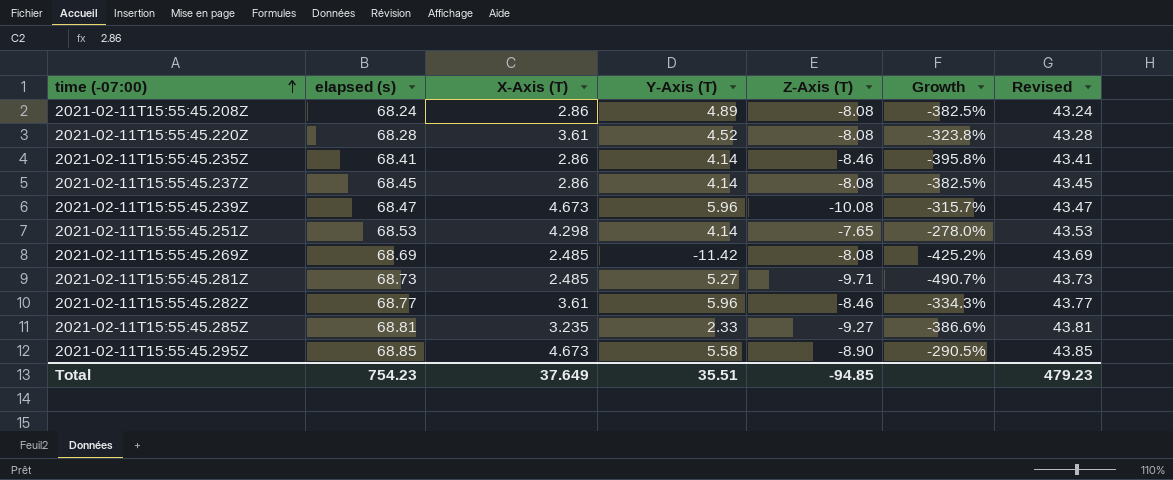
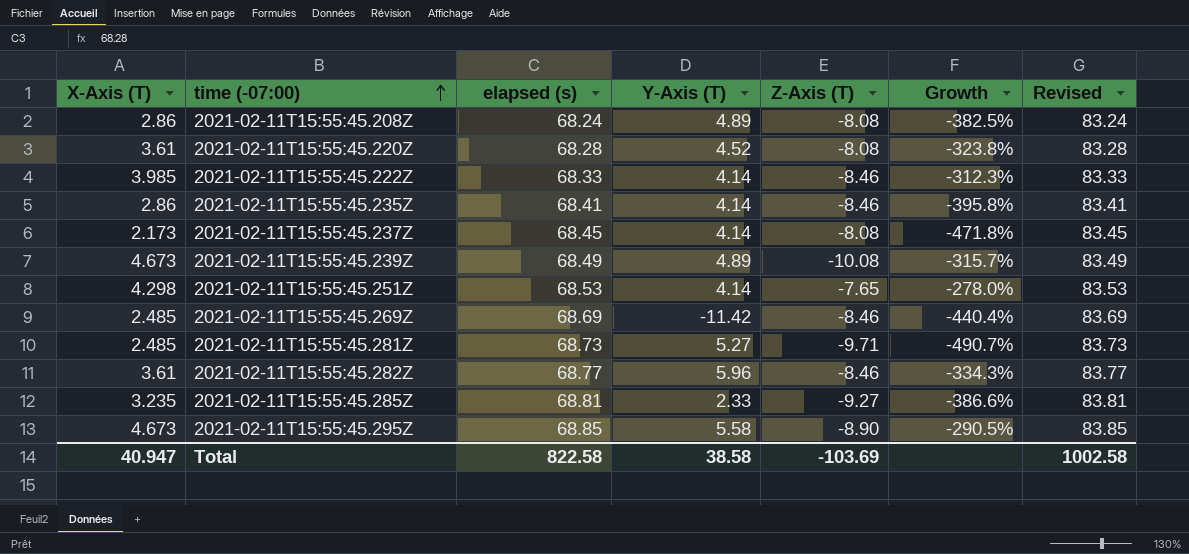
column X-Axis (T) | position: 3 -> 1
column Revised | formula: [elapsed (s)] - 25 -> [elapsed (s)] + 15
row 2021-02-11T15:55:45.222Z: none -> 3.985 | 68.33 | 4.14 | -8.46 | -312.3% | 83.33
2021-02-11T15:55:45.237Z | X-Axis (T): 2.86 -> 2.173
2021-02-11T15:55:45.237Z | Growth: -382.5% -> -471.8%
2021-02-11T15:55:45.239Z | elapsed (s): 68.47 -> 68.49
2021-02-11T15:55:45.239Z | Y-Axis (T): 5.96 -> 4.89
2021-02-11T15:55:45.269Z | Z-Axis (T): -8.08 -> -8.46
2021-02-11T15:55:45.269Z | Growth: -425.2% -> -440.4%
Total | X-Axis (T): 37.649 -> 40.947
Total | elapsed (s): 754.23 -> 822.58
Total | Y-Axis (T): 35.51 -> 38.58
Total | Z-Axis (T): -94.85 -> -103.69
Total | Revised: 479.23 -> 1002.58

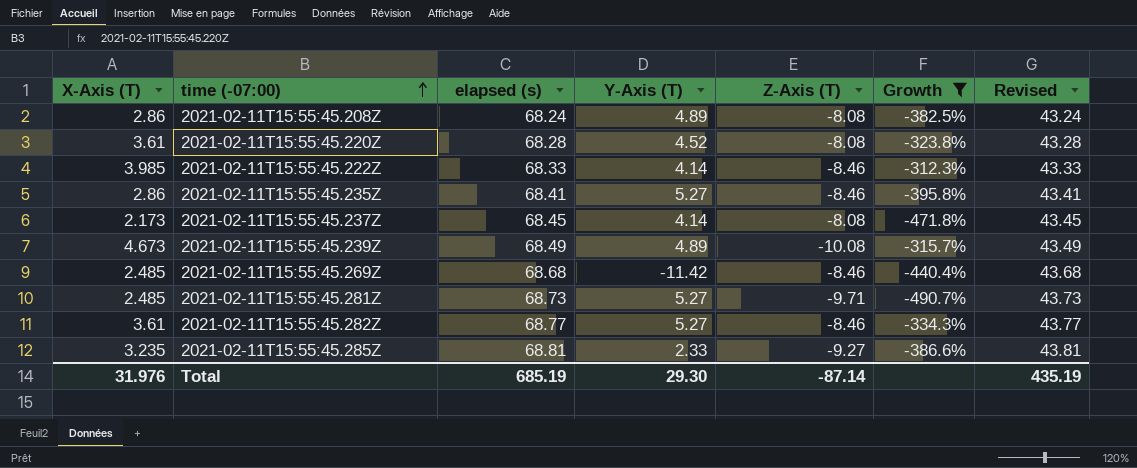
filter: none -> Growth <= -312.3%
column Revised | formula: [elapsed (s)] + 15 -> [elapsed (s)] - 25
2021-02-11T15:55:45.235Z | Y-Axis (T): 4.14 -> 5.27
2021-02-11T15:55:45.269Z | elapsed (s): 68.69 -> 68.68
2021-02-11T15:55:45.282Z | Y-Axis (T): 5.96 -> 5.27
Total | X-Axis (T): 40.947 -> 31.976
Total | elapsed (s): 822.58 -> 685.19
Total | Y-Axis (T): 38.58 -> 29.30
Total | Z-Axis (T): -103.69 -> -87.14
Total | Revised: 1002.58 -> 435.19

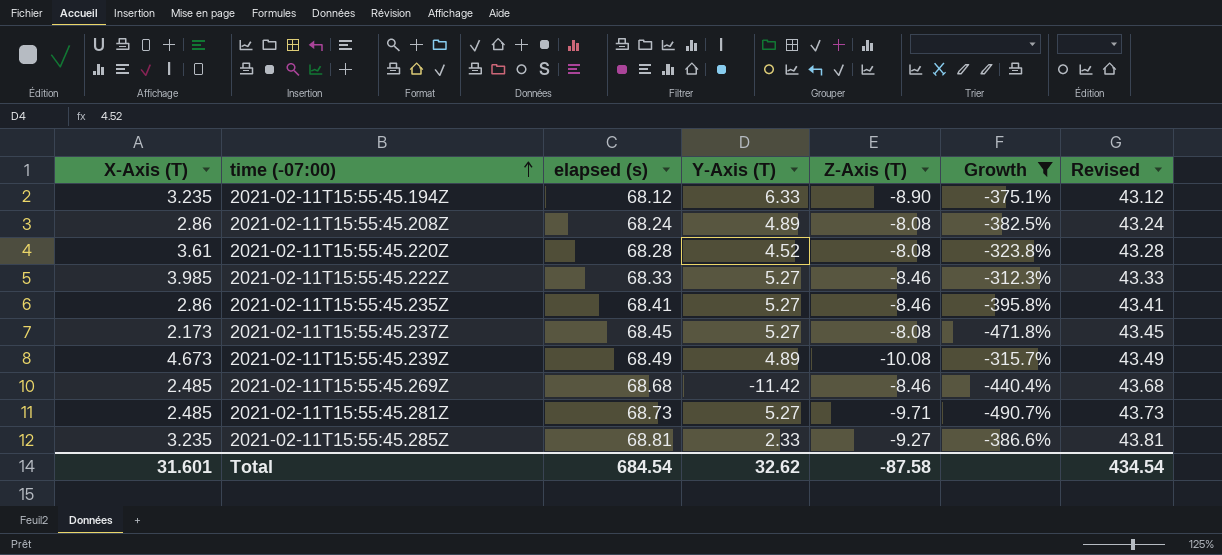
row 2021-02-11T15:55:45.282Z: 3.61 | 68.77 | 5.27 | -8.46 | -334.3% | 43.77 -> none
row 2021-02-11T15:55:45.194Z: none -> 3.235 | 68.12 | 6.33 | -8.90 | -375.1% | 43.12
2021-02-11T15:55:45.222Z | Y-Axis (T): 4.14 -> 5.27
2021-02-11T15:55:45.237Z | Y-Axis (T): 4.14 -> 5.27
Total | X-Axis (T): 31.976 -> 31.601
Total | elapsed (s): 685.19 -> 684.54
Total | Y-Axis (T): 29.30 -> 32.62
Total | Z-Axis (T): -87.14 -> -87.58
Total | Revised: 435.19 -> 434.54

